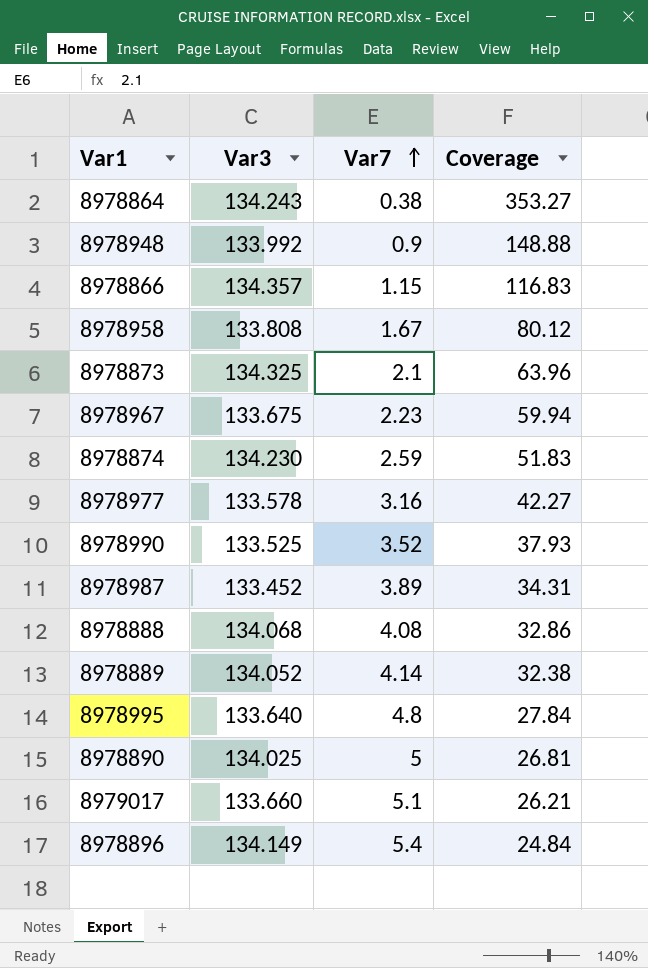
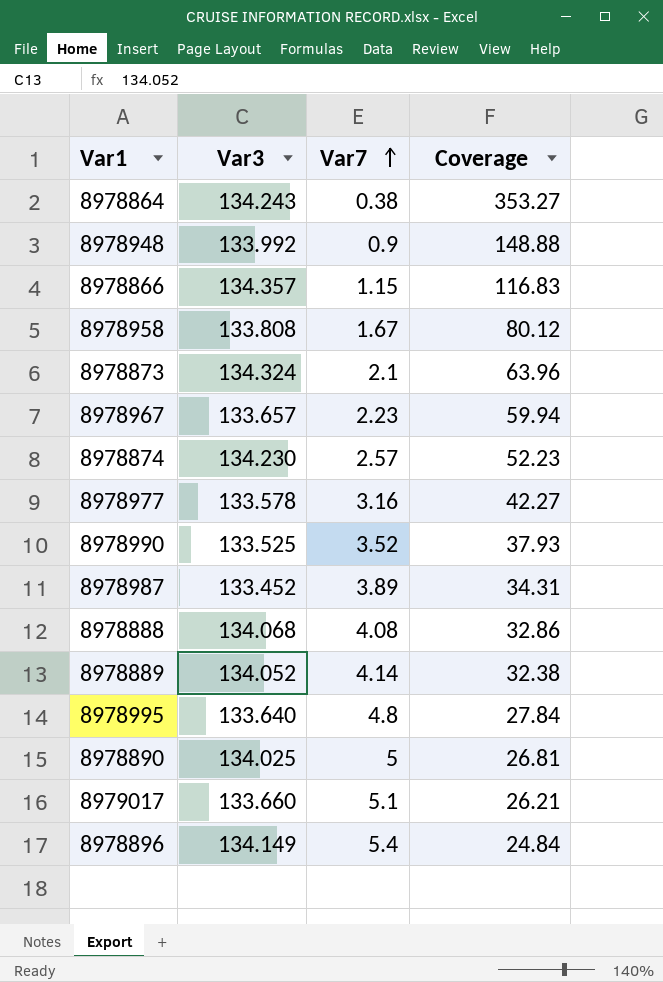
8978873 | Var3: 134.325 -> 134.324
8978967 | Var3: 133.675 -> 133.657
8978874 | Var7: 2.59 -> 2.57
8978874 | Coverage: 51.83 -> 52.23

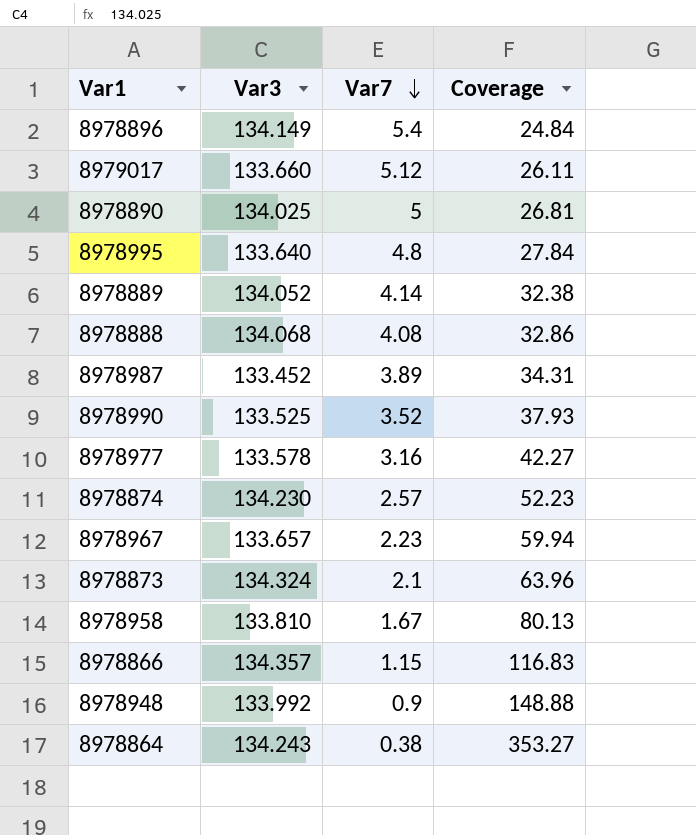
row order: Var7 ascending -> Var7 descending
8979017 | Var7: 5.1 -> 5.12
8979017 | Coverage: 26.21 -> 26.11
8978958 | Var3: 133.808 -> 133.810
8978958 | Coverage: 80.12 -> 80.13

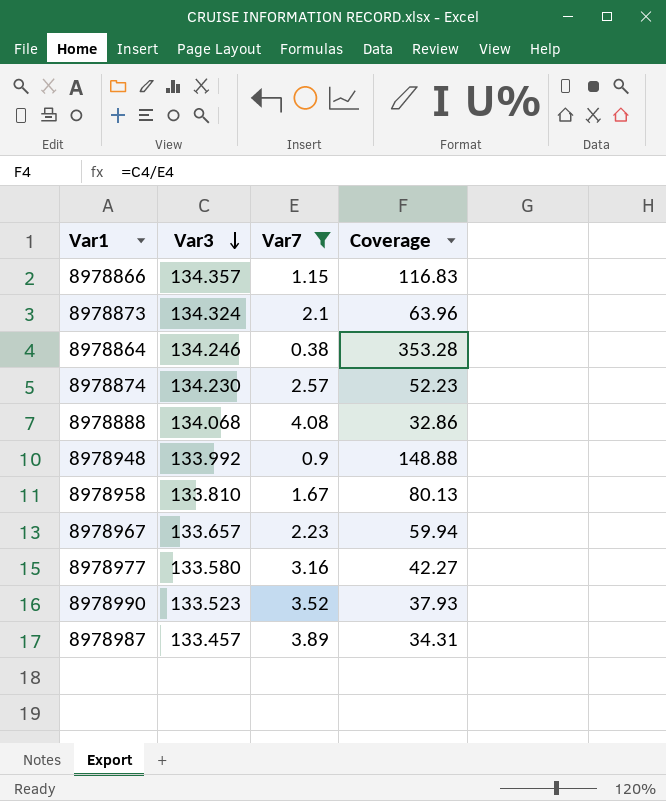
filter: none -> Var7 <= 4.08
row order: Var7 descending -> Var3 descending
8978864 | Var3: 134.243 -> 134.246
8978864 | Coverage: 353.27 -> 353.28
8978977 | Var3: 133.578 -> 133.580
8978990 | Var3: 133.525 -> 133.523
8978987 | Var3: 133.452 -> 133.457

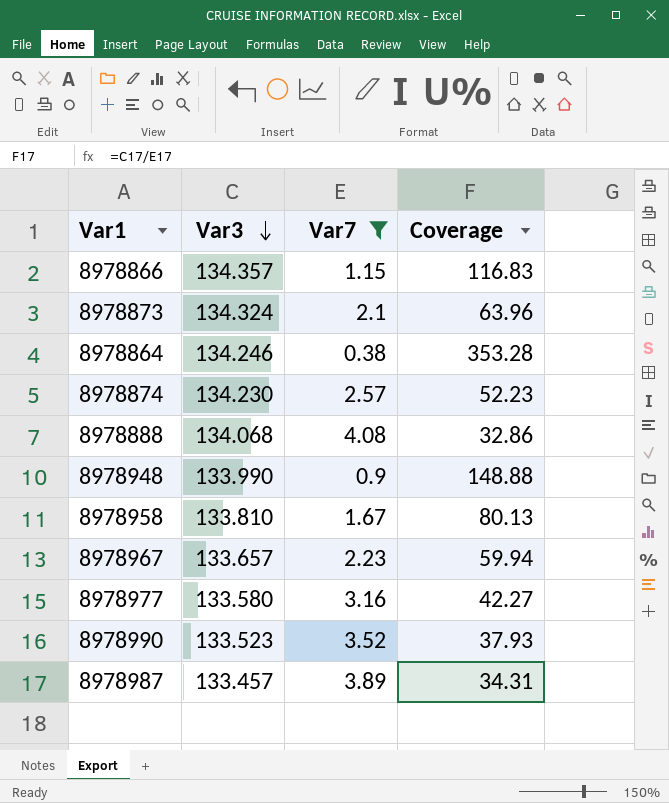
8978948 | Var3: 133.992 -> 133.990

